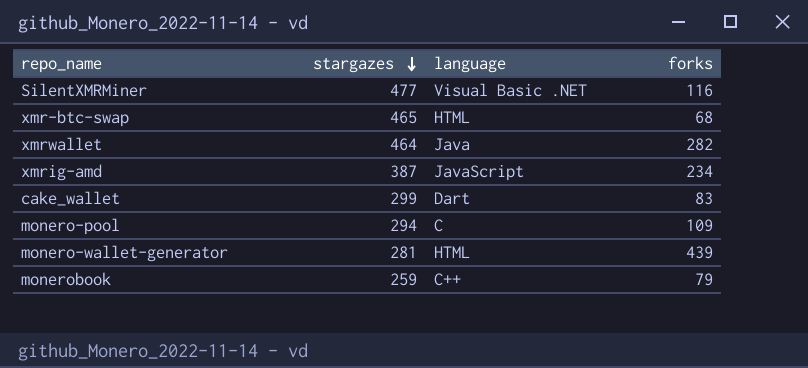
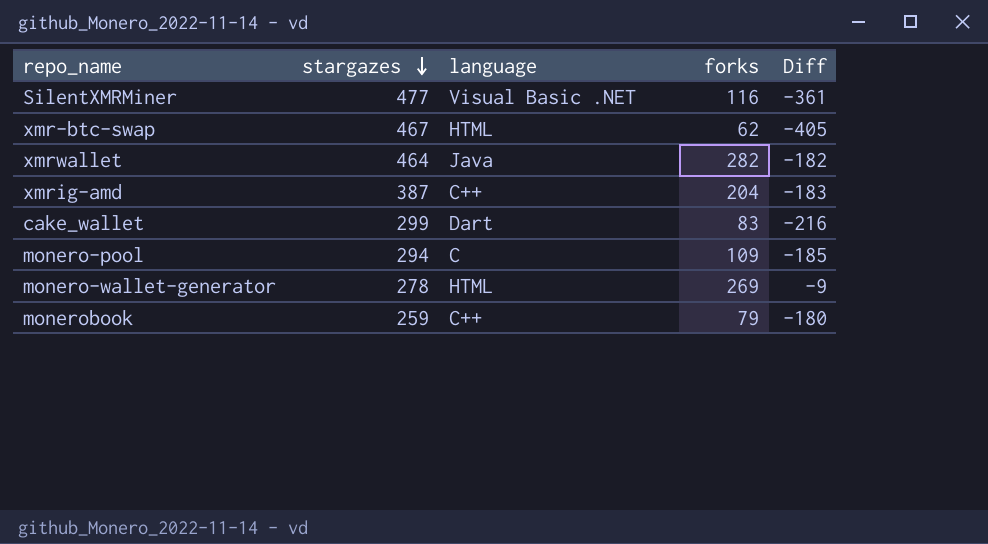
column Diff | formula: none -> [forks] - [stargazes]
xmr-btc-swap | stargazes: 465 -> 467
xmr-btc-swap | forks: 68 -> 62
xmrig-amd | language: JavaScript -> C++
xmrig-amd | forks: 234 -> 204
monero-wallet-generator | stargazes: 281 -> 278
monero-wallet-generator | forks: 439 -> 269

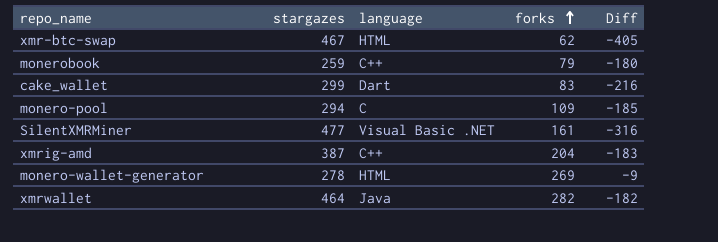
row order: stargazes descending -> forks ascending
SilentXMRMiner | forks: 116 -> 161
SilentXMRMiner | Diff: -361 -> -316

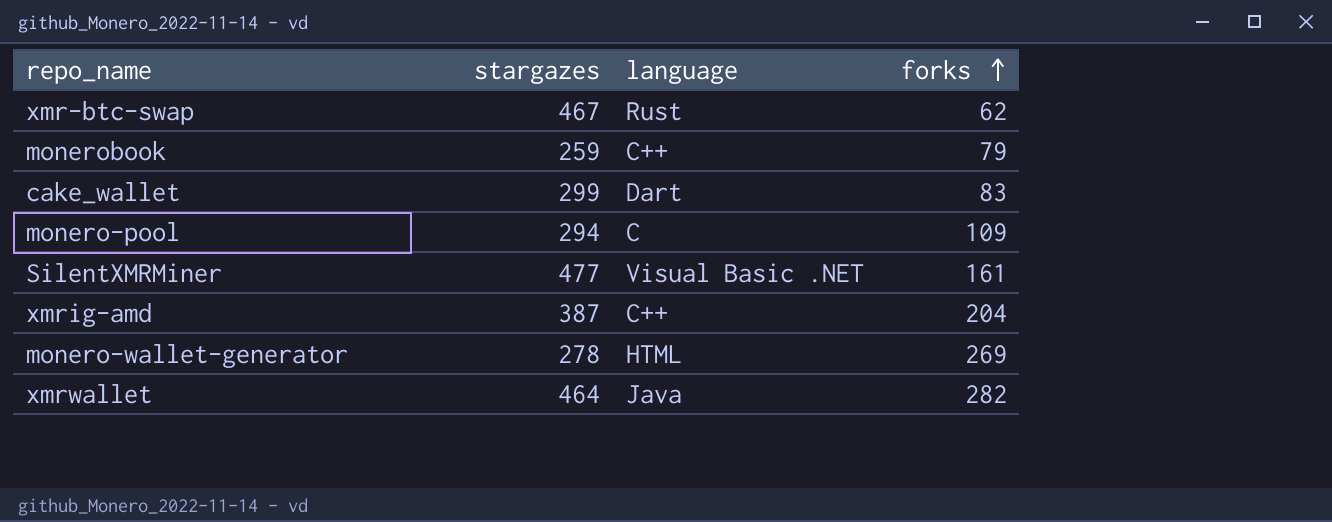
column Diff | formula: [forks] - [stargazes] -> none
xmr-btc-swap | language: HTML -> Rust

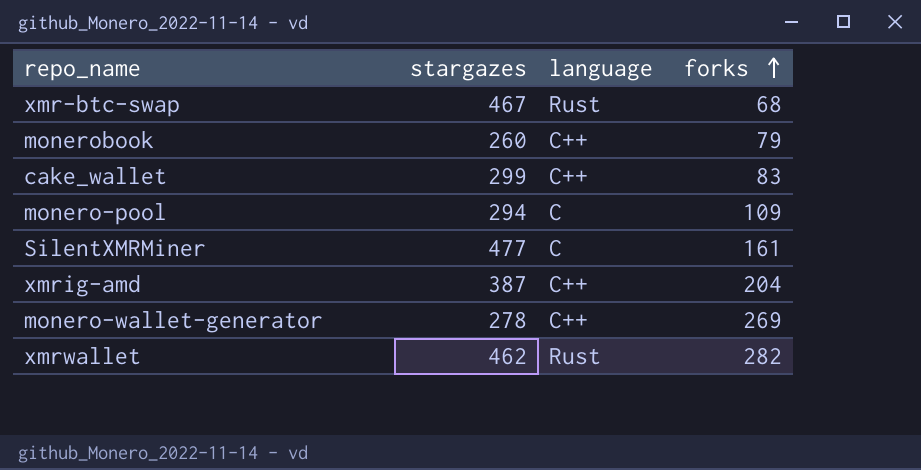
xmr-btc-swap | forks: 62 -> 68
monerobook | stargazes: 259 -> 260
cake_wallet | language: Dart -> C++
SilentXMRMiner | language: Visual Basic .NET -> C
monero-wallet-generator | language: HTML -> C++
xmrwallet | stargazes: 464 -> 462
xmrwallet | language: Java -> Rust

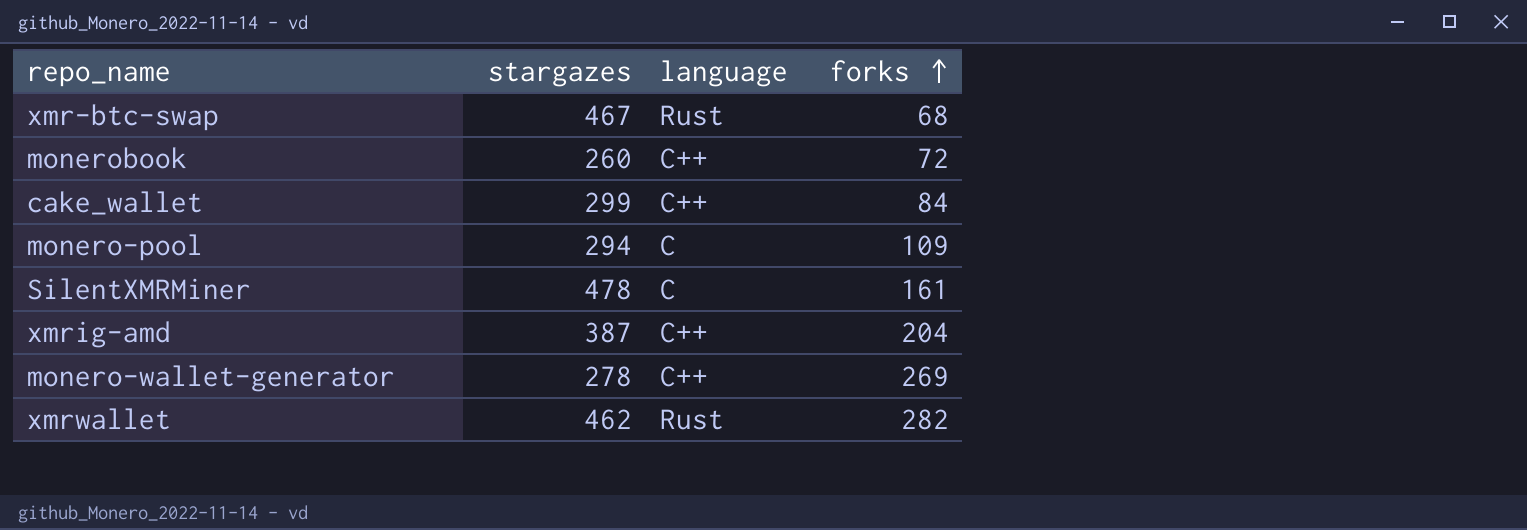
monerobook | forks: 79 -> 72
cake_wallet | forks: 83 -> 84
SilentXMRMiner | stargazes: 477 -> 478

